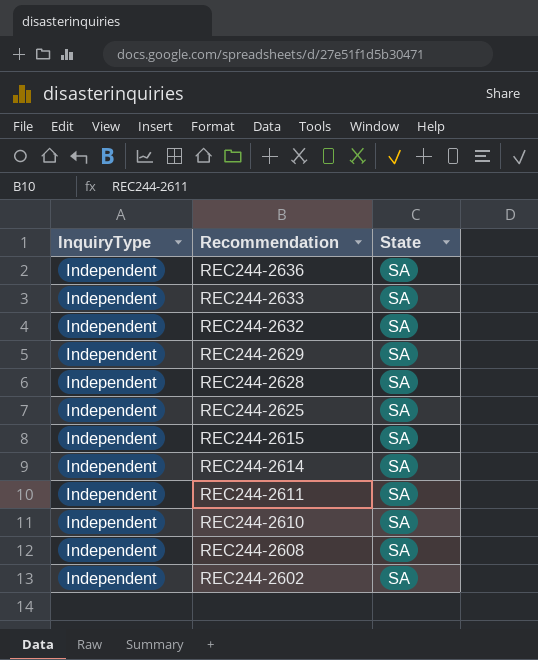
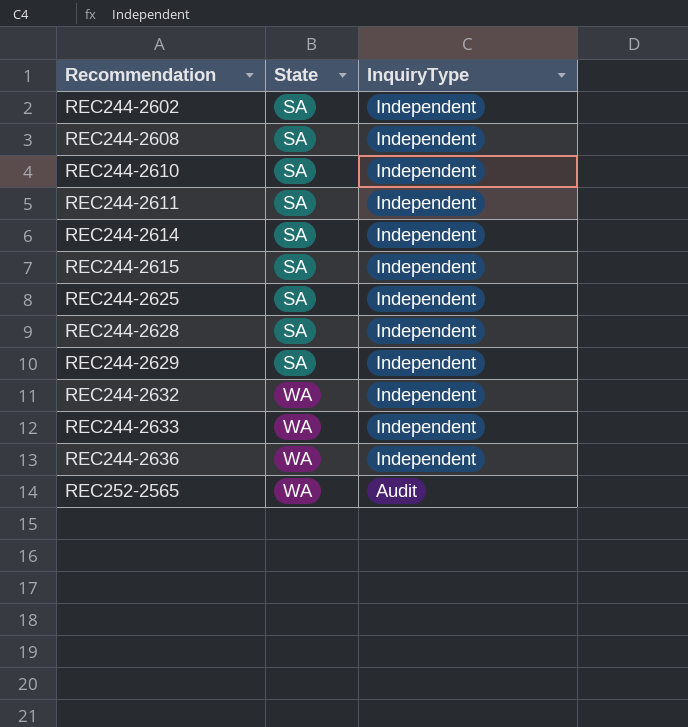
row order: Recommendation descending -> Recommendation ascending
column InquiryType | position: 1 -> 3
REC244-2632 | State: SA -> WA
REC244-2633 | State: SA -> WA
REC244-2636 | State: SA -> WA
row REC252-2565: none -> WA | Audit

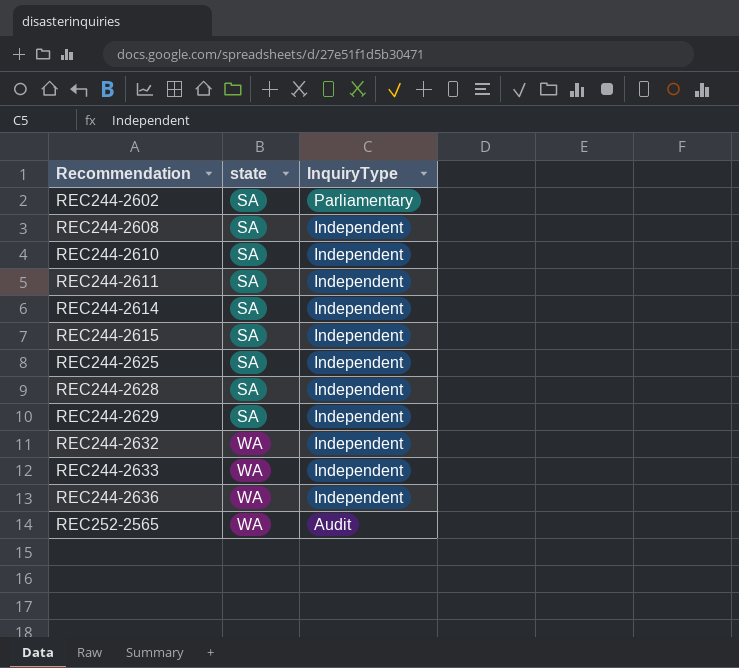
column name: State -> state
REC244-2602 | InquiryType: Independent -> Parliamentary

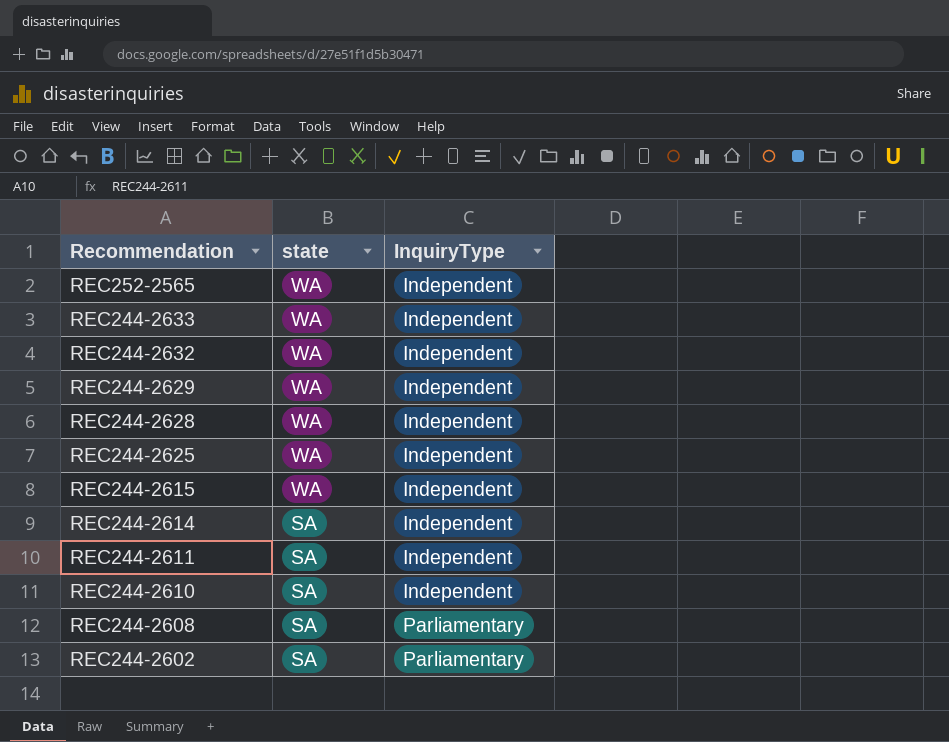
row order: Recommendation ascending -> Recommendation descending
row REC244-2636: WA | Independent -> none
REC252-2565 | InquiryType: Audit -> Independent
REC244-2629 | state: SA -> WA
REC244-2628 | state: SA -> WA
REC244-2625 | state: SA -> WA
REC244-2615 | state: SA -> WA
REC244-2608 | InquiryType: Independent -> Parliamentary

